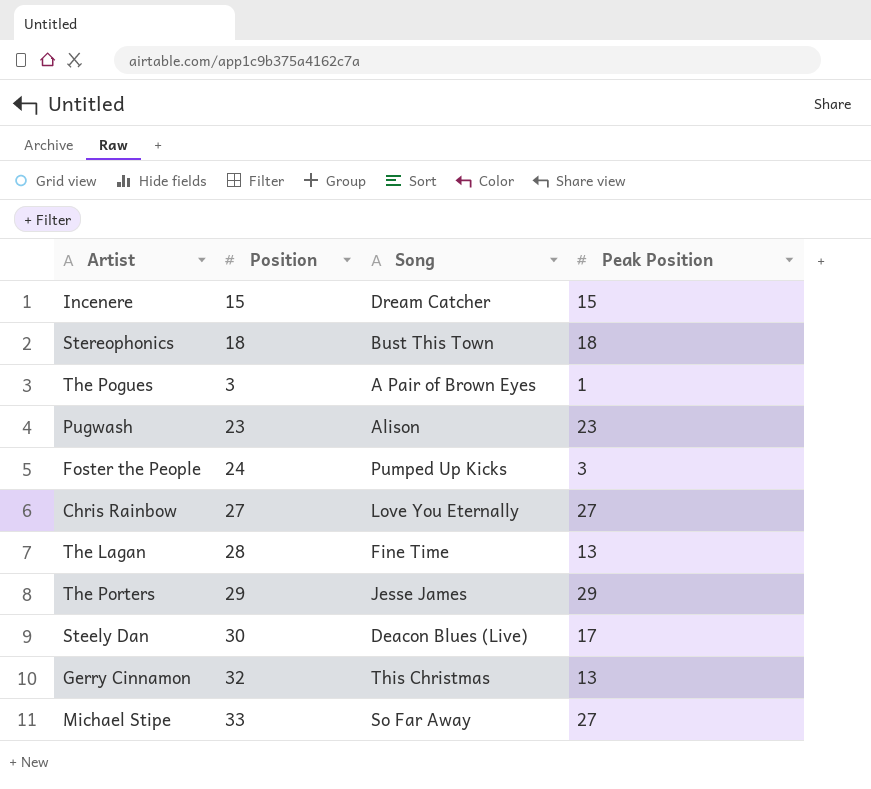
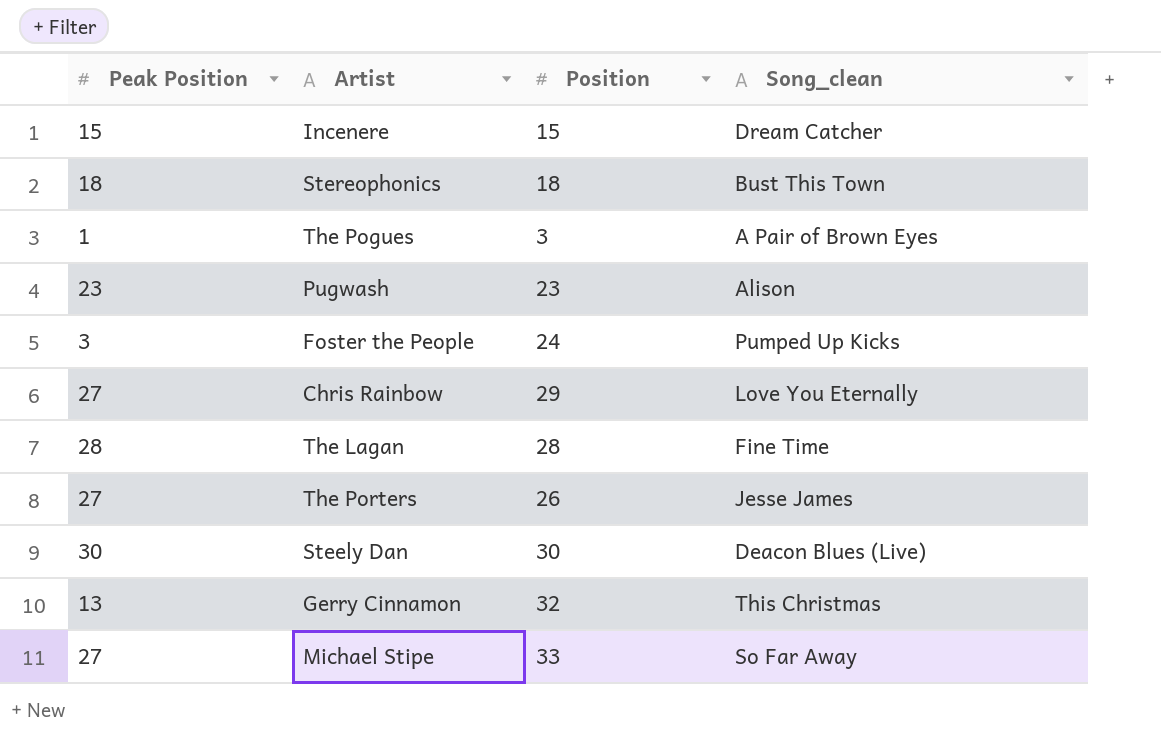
column Peak Position | position: 4 -> 1
column name: Song -> Song_clean
Chris Rainbow | Position: 27 -> 29
The Lagan | Peak Position: 13 -> 28
The Porters | Peak Position: 29 -> 27
The Porters | Position: 29 -> 26
Steely Dan | Peak Position: 17 -> 30

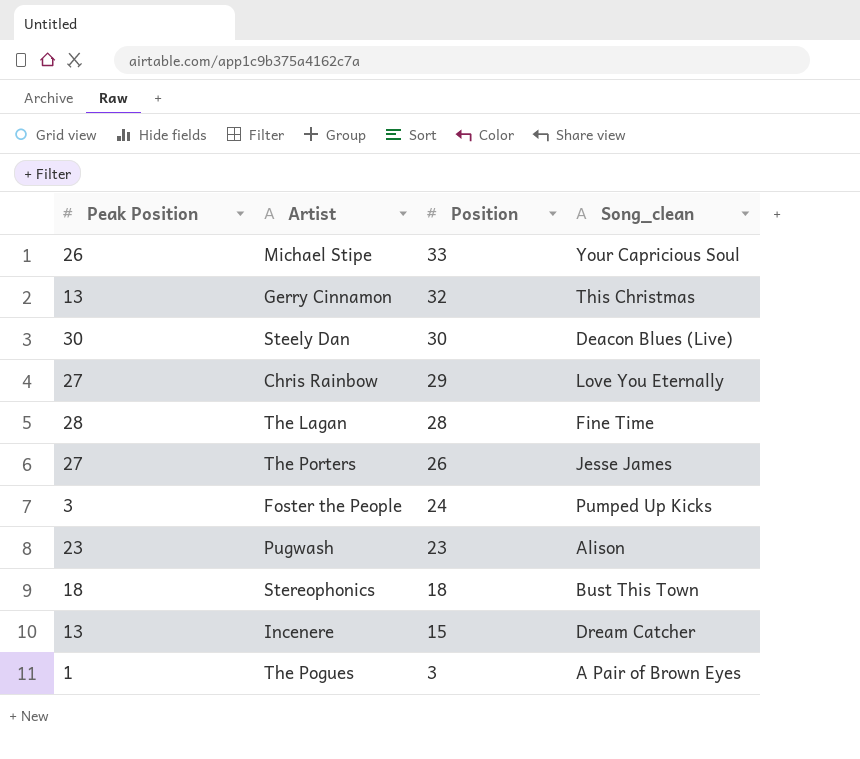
row order: none -> Position descending
Michael Stipe | Peak Position: 27 -> 26
Michael Stipe | Song_clean: So Far Away -> Your Capricious Soul
Incenere | Peak Position: 15 -> 13

